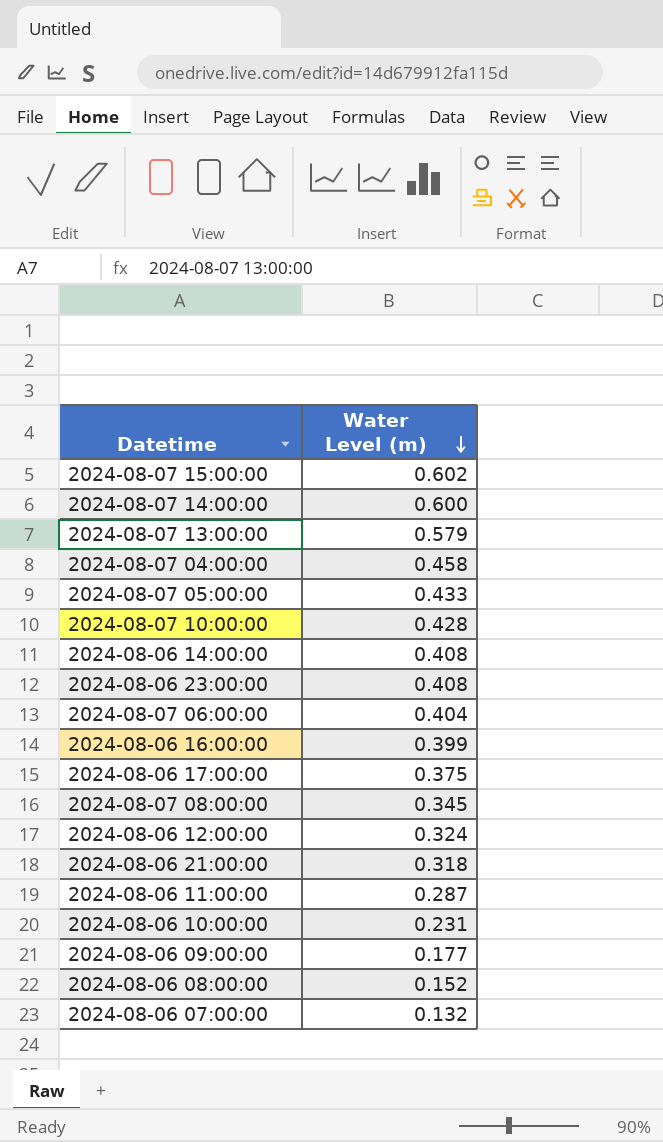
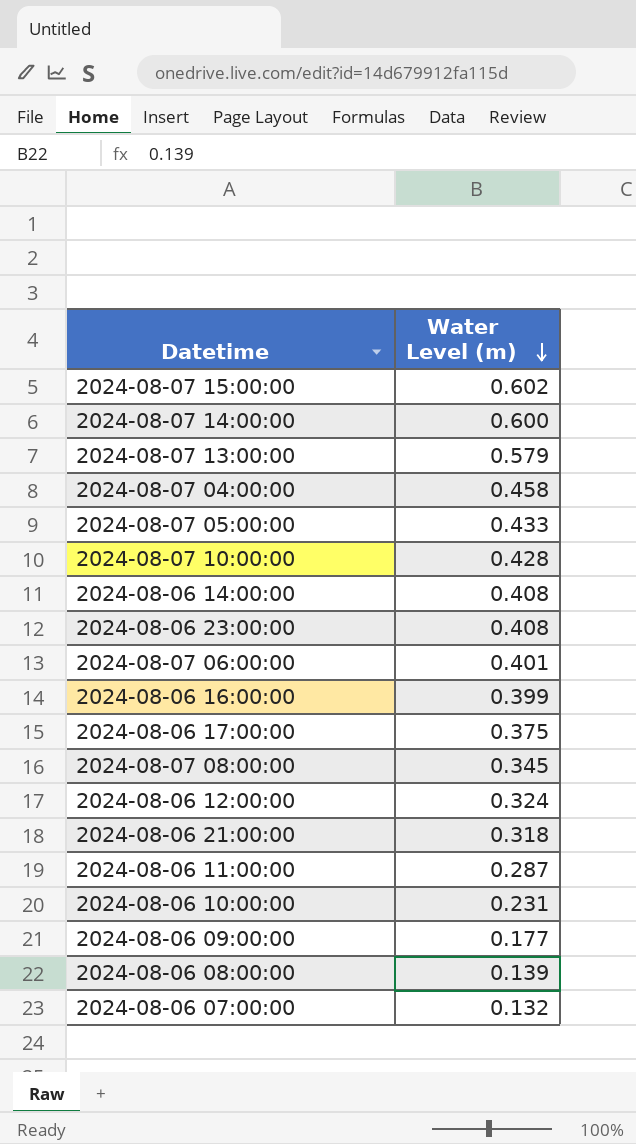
2024-08-07 06:00:00 | Water Level (m): 0.404 -> 0.401
2024-08-06 08:00:00 | Water Level (m): 0.152 -> 0.139

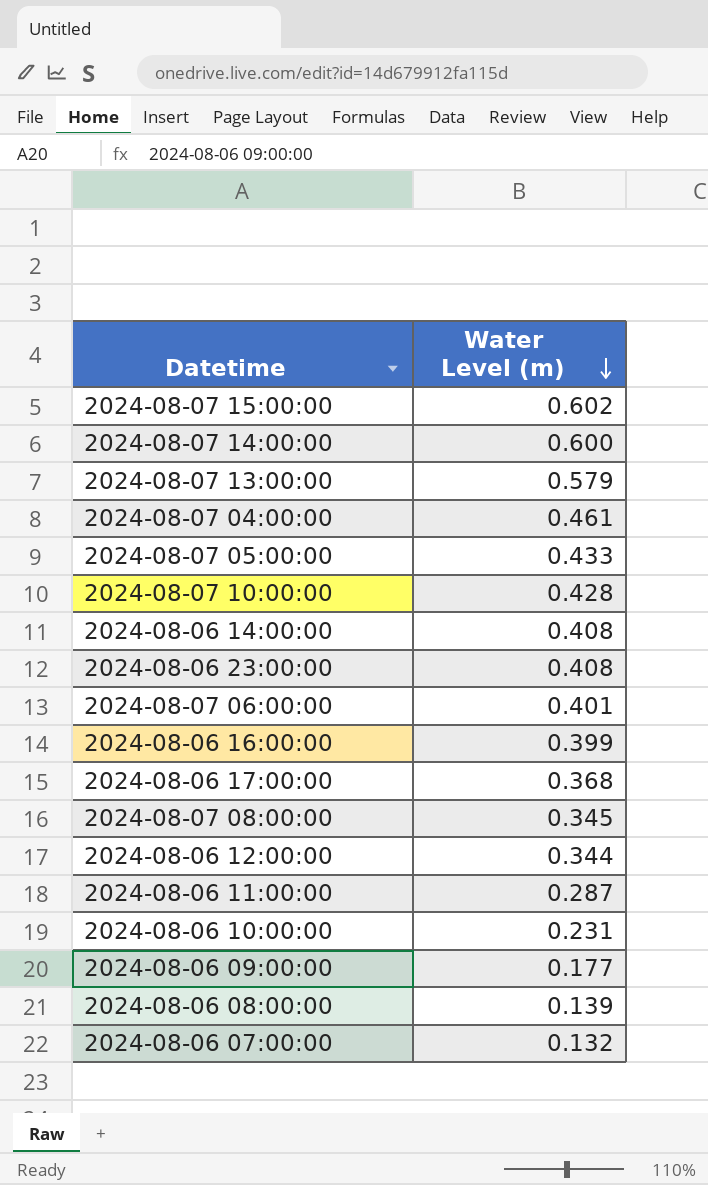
row 2024-08-06 21:00:00: 0.318 -> none
2024-08-07 04:00:00 | Water Level (m): 0.458 -> 0.461
2024-08-06 17:00:00 | Water Level (m): 0.375 -> 0.368
2024-08-06 12:00:00 | Water Level (m): 0.324 -> 0.344

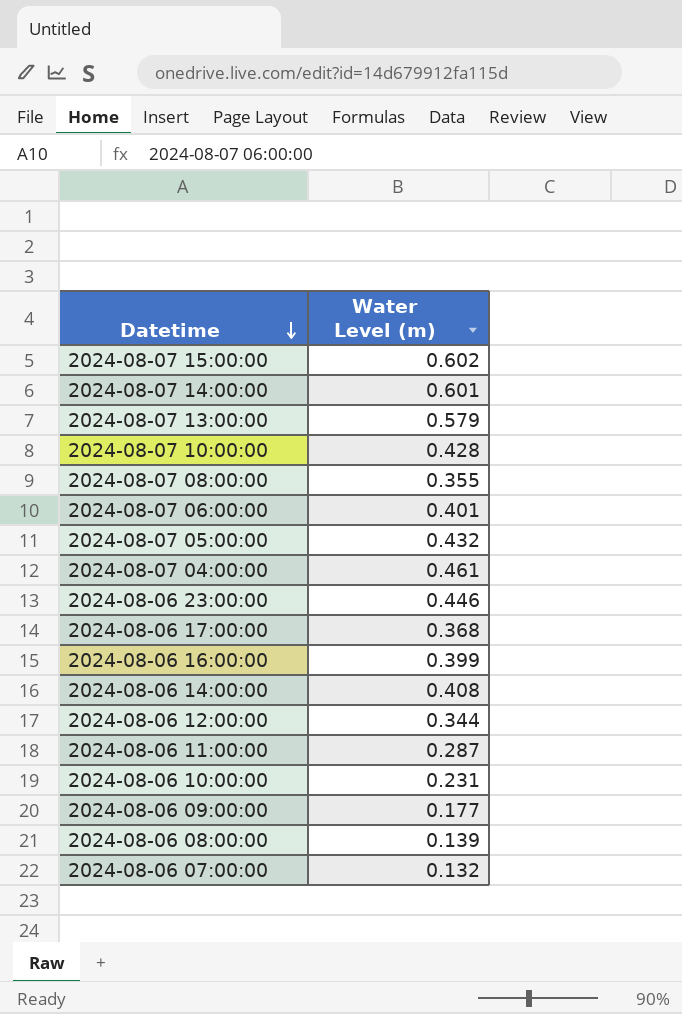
row order: Water Level (m) descending -> Datetime descending
2024-08-07 14:00:00 | Water Level (m): 0.600 -> 0.601
2024-08-07 08:00:00 | Water Level (m): 0.345 -> 0.355
2024-08-07 05:00:00 | Water Level (m): 0.433 -> 0.432
2024-08-06 23:00:00 | Water Level (m): 0.408 -> 0.446

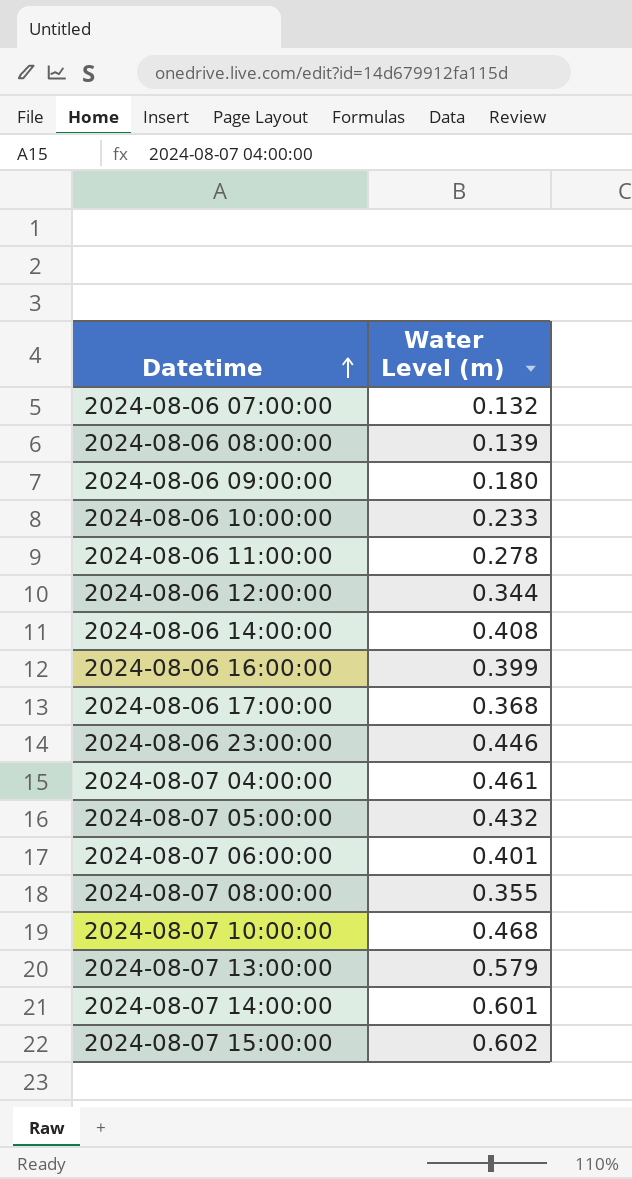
row order: Datetime descending -> Datetime ascending
2024-08-06 09:00:00 | Water Level (m): 0.177 -> 0.180
2024-08-06 10:00:00 | Water Level (m): 0.231 -> 0.233
2024-08-06 11:00:00 | Water Level (m): 0.287 -> 0.278
2024-08-07 10:00:00 | Water Level (m): 0.428 -> 0.468

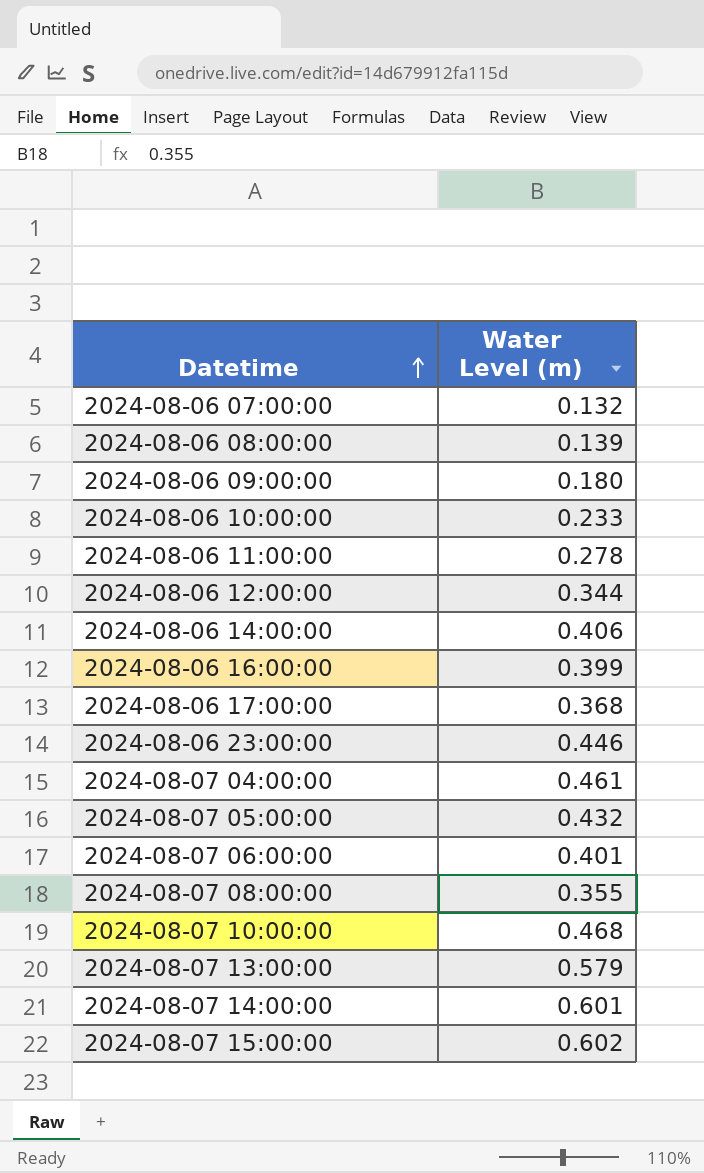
2024-08-06 14:00:00 | Water Level (m): 0.408 -> 0.406

